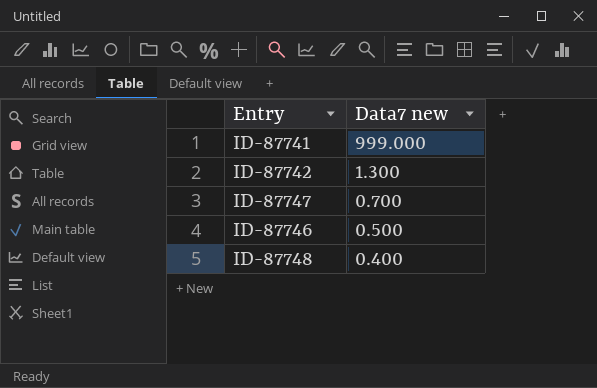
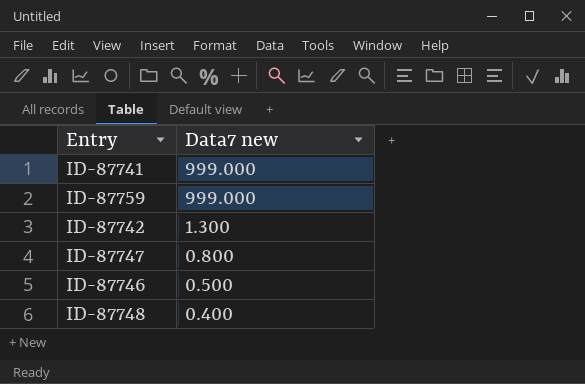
row ID-87759: none -> 999.000
ID-87747 | Data7 new: 0.700 -> 0.800

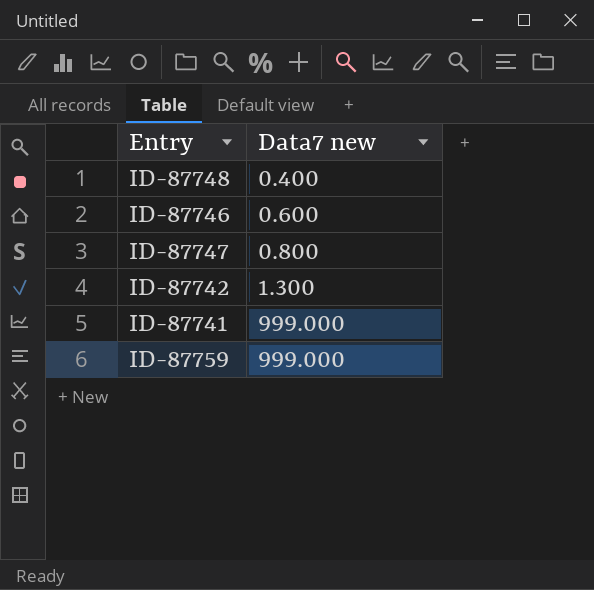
row order: Data7 new descending -> Data7 new ascending
ID-87746 | Data7 new: 0.500 -> 0.600

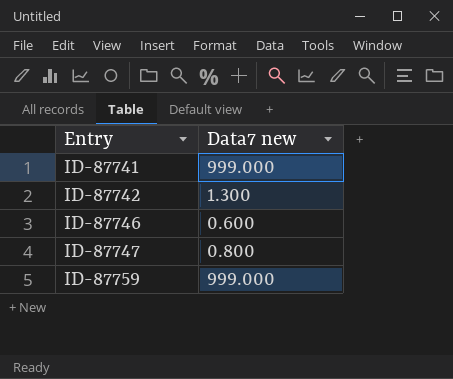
row order: Data7 new ascending -> Entry ascending
row ID-87748: 0.400 -> none

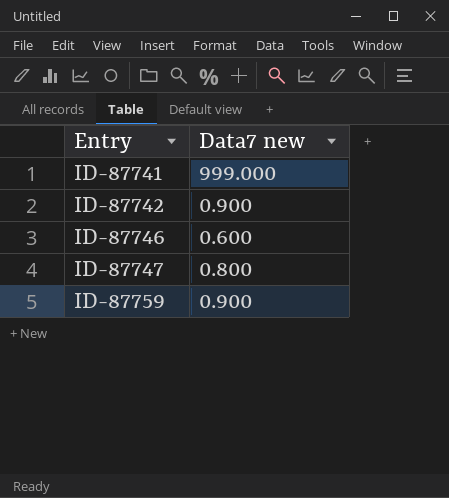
ID-87742 | Data7 new: 1.300 -> 0.900
ID-87759 | Data7 new: 999.000 -> 0.900

